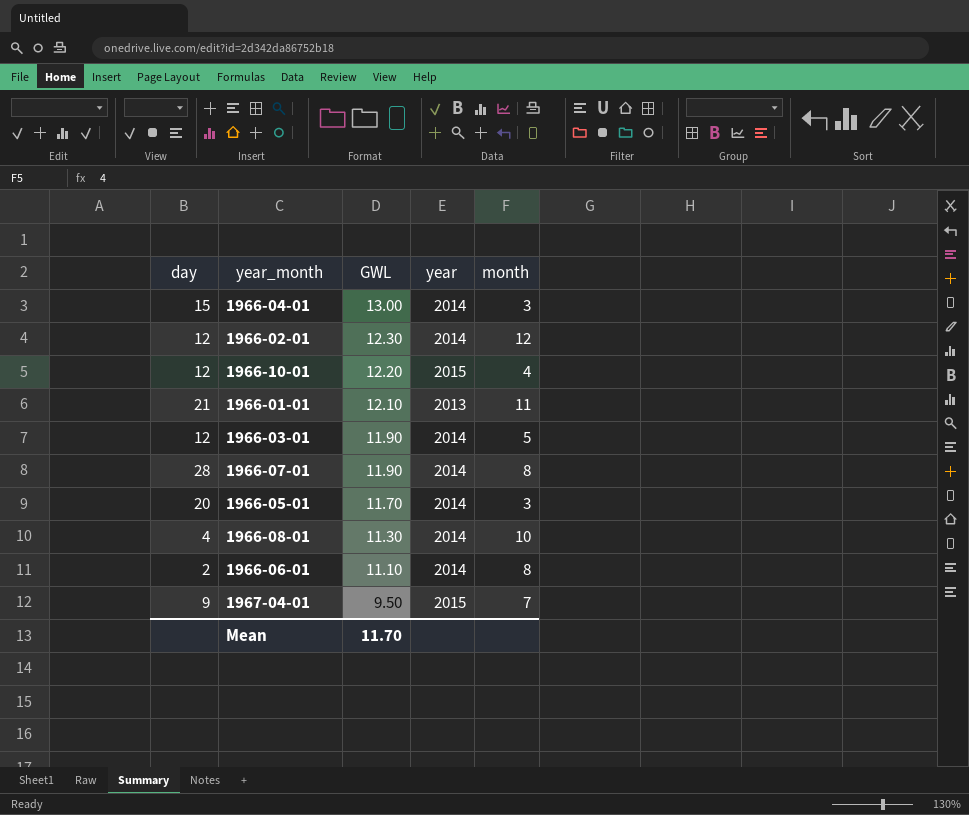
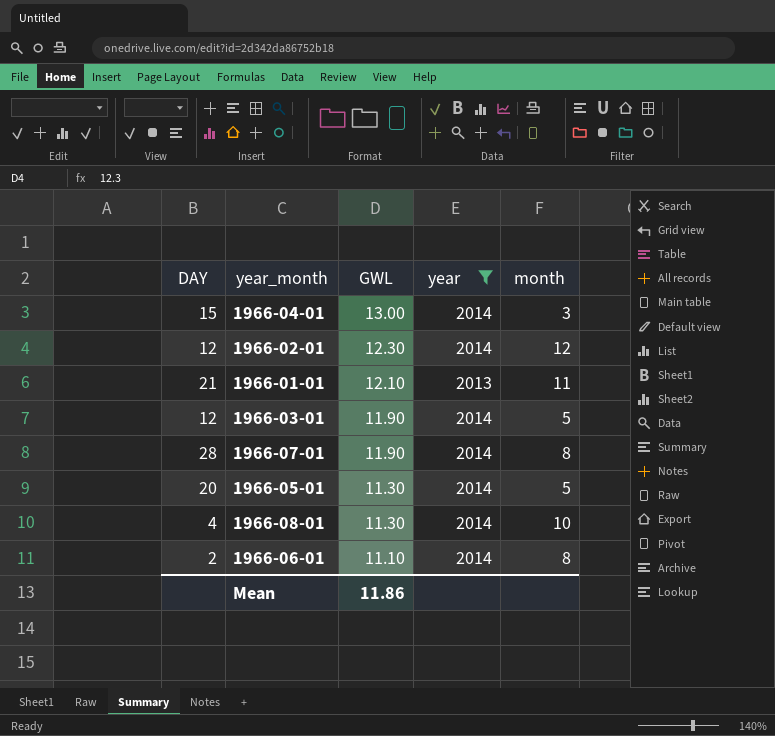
filter: none -> year != 2015
column name: day -> DAY
1966-05-01 | GWL: 11.70 -> 11.30
1966-05-01 | month: 3 -> 5
Mean | GWL: 11.70 -> 11.86

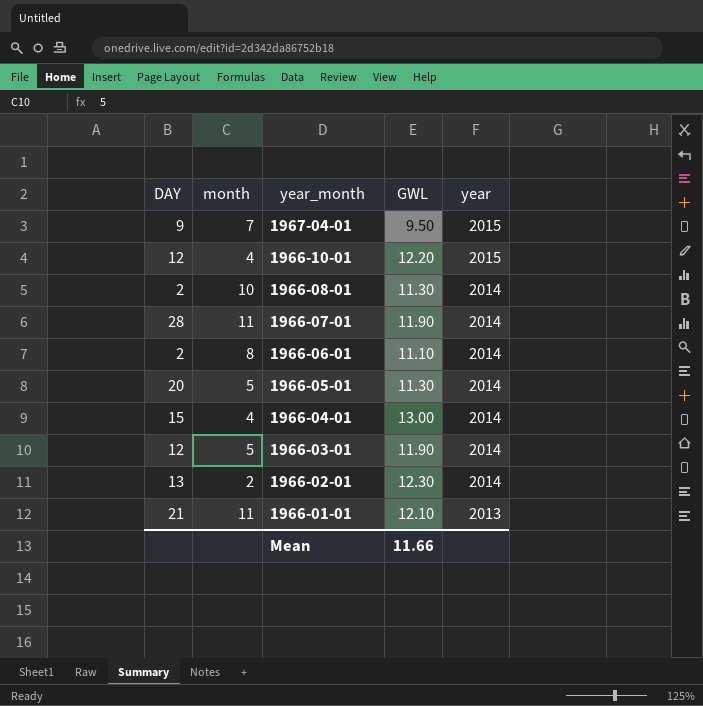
filter: year != 2015 -> none
row order: GWL descending -> year_month descending
column month | position: 5 -> 2
1966-08-01 | DAY: 4 -> 2
1966-07-01 | month: 8 -> 11
1966-04-01 | month: 3 -> 4
1966-02-01 | DAY: 12 -> 13
1966-02-01 | month: 12 -> 2
Mean | GWL: 11.86 -> 11.66

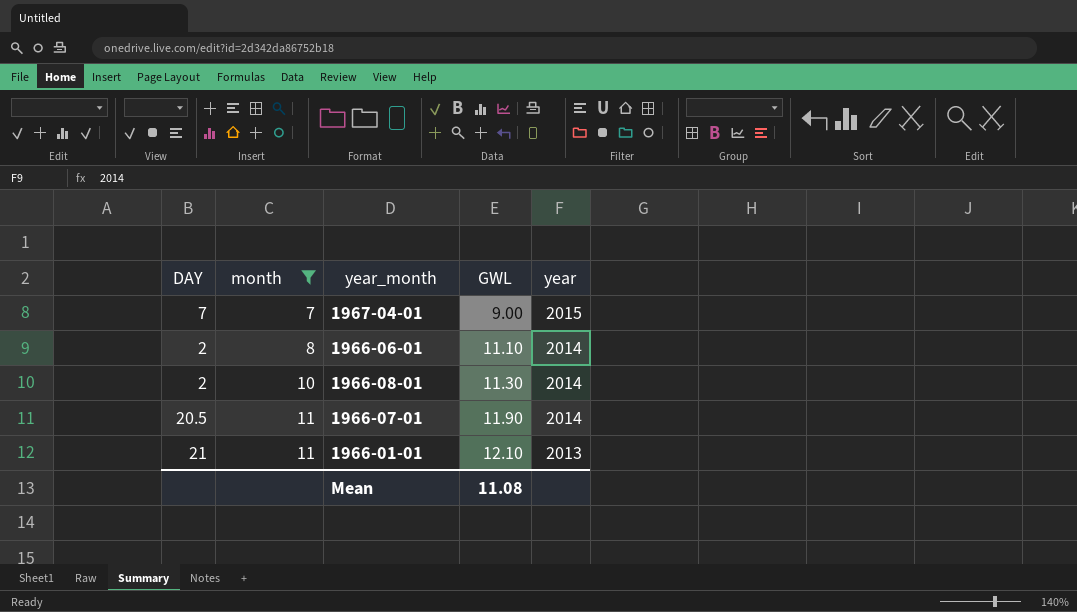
filter: none -> month >= 7
row order: year_month descending -> month ascending
1967-04-01 | DAY: 9 -> 7
1967-04-01 | GWL: 9.50 -> 9.00
1966-07-01 | DAY: 28 -> 20.5
Mean | GWL: 11.66 -> 11.08

